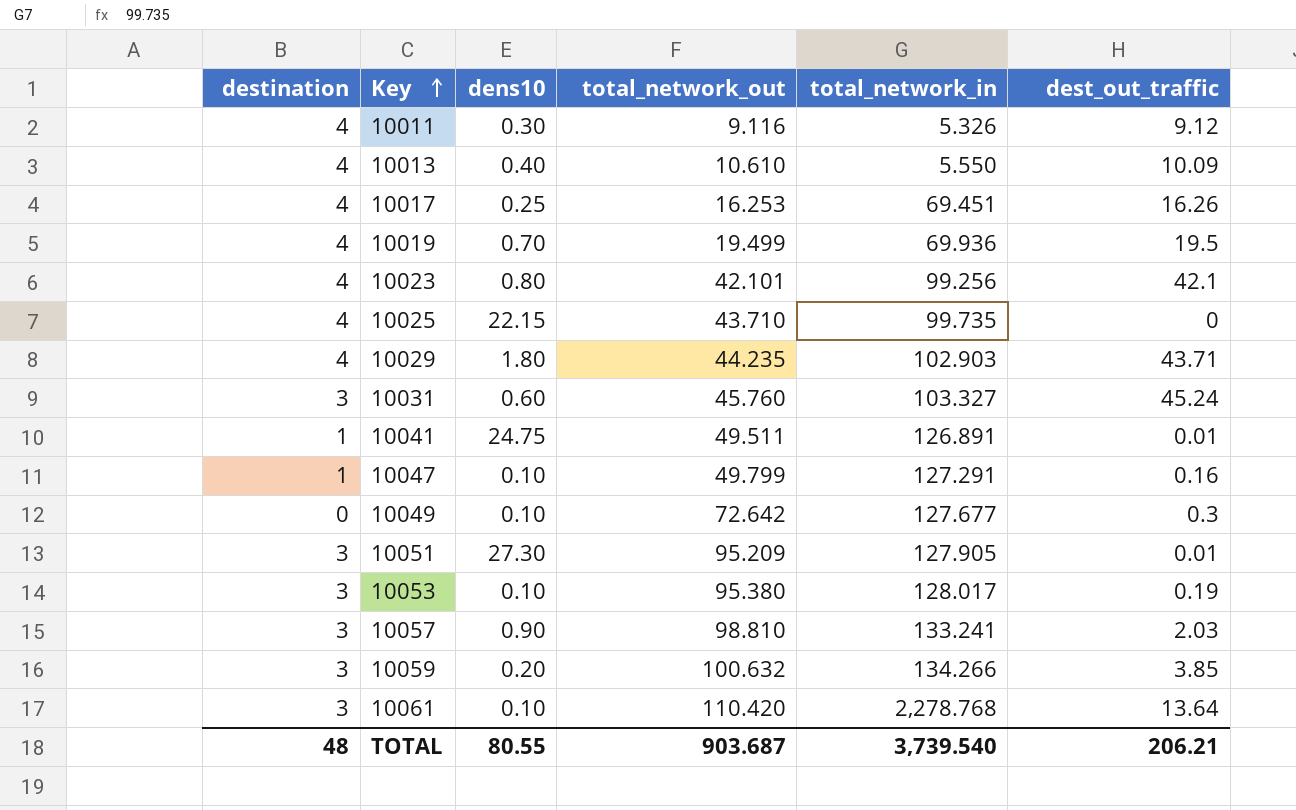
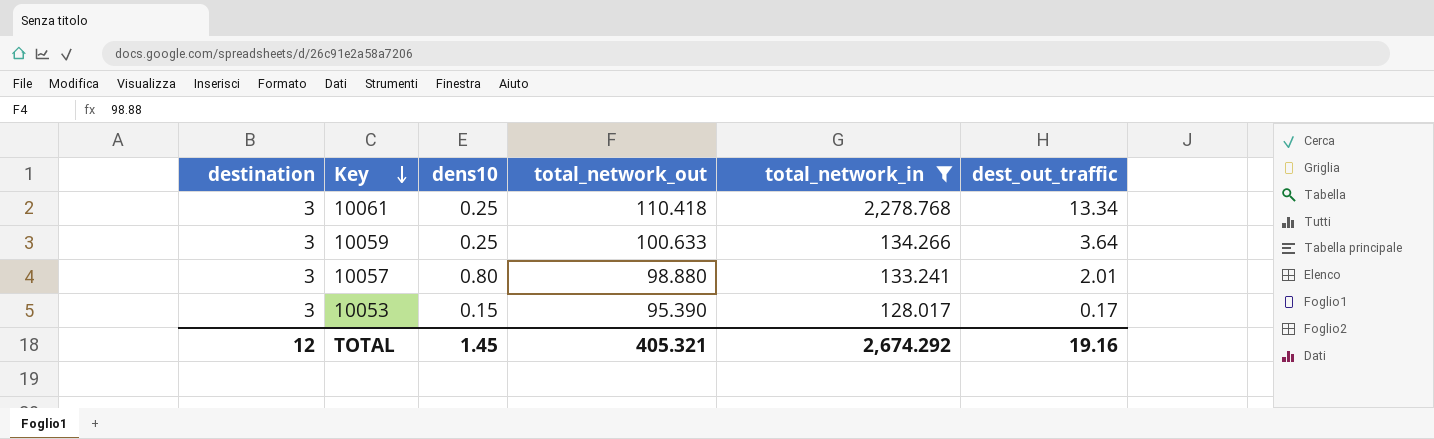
filter: none -> total_network_in >= 128.017
row order: Key ascending -> Key descending
10061 | dens10: 0.10 -> 0.25
10061 | total_network_out: 110.420 -> 110.418
10061 | dest_out_traffic: 13.64 -> 13.34
10059 | dens10: 0.20 -> 0.25
10059 | total_network_out: 100.632 -> 100.633
10059 | dest_out_traffic: 3.85 -> 3.64
10057 | dens10: 0.90 -> 0.80
10057 | total_network_out: 98.810 -> 98.880
10057 | dest_out_traffic: 2.03 -> 2.01
10053 | dens10: 0.10 -> 0.15
10053 | total_network_out: 95.380 -> 95.390
10053 | dest_out_traffic: 0.19 -> 0.17
TOTAL | destination: 48 -> 12
TOTAL | dens10: 80.55 -> 1.45
TOTAL | total_network_out: 903.687 -> 405.321
TOTAL | total_network_in: 3,739.540 -> 2,674.292
TOTAL | dest_out_traffic: 206.21 -> 19.16

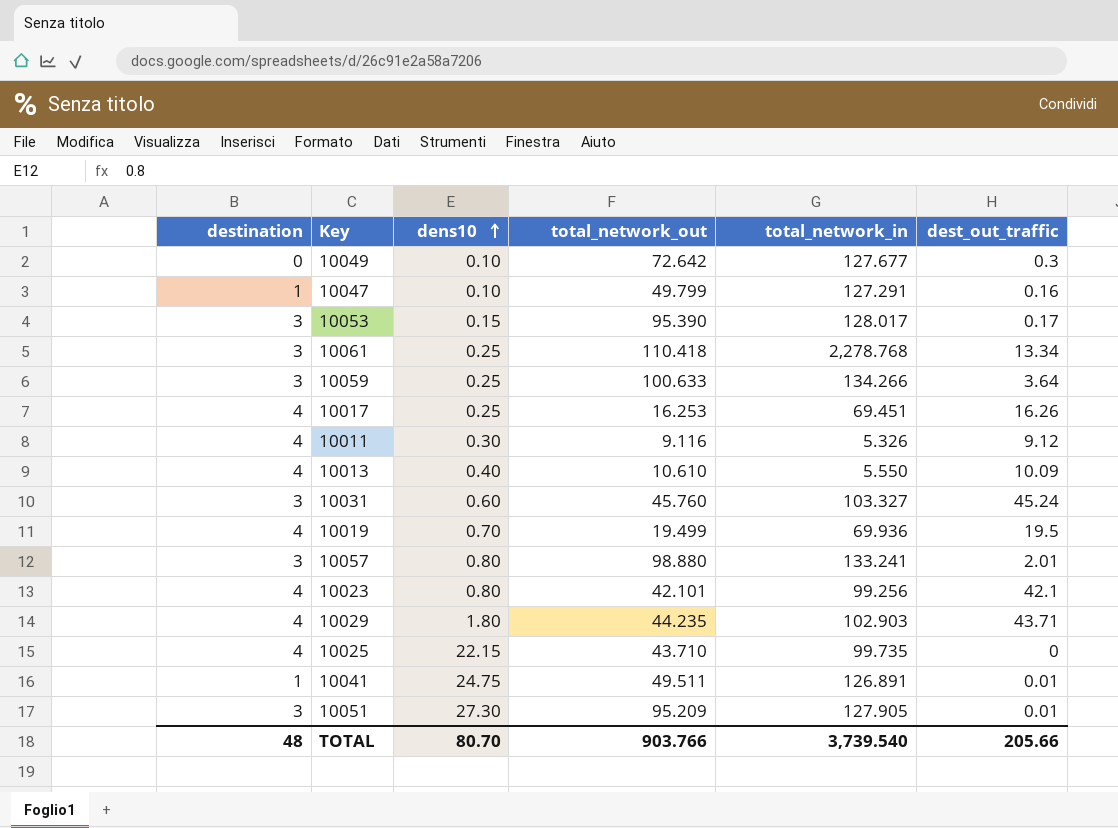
filter: total_network_in >= 128.017 -> none
row order: Key descending -> dens10 ascending
TOTAL | destination: 12 -> 48
TOTAL | dens10: 1.45 -> 80.70
TOTAL | total_network_out: 405.321 -> 903.766
TOTAL | total_network_in: 2,674.292 -> 3,739.540
TOTAL | dest_out_traffic: 19.16 -> 205.66

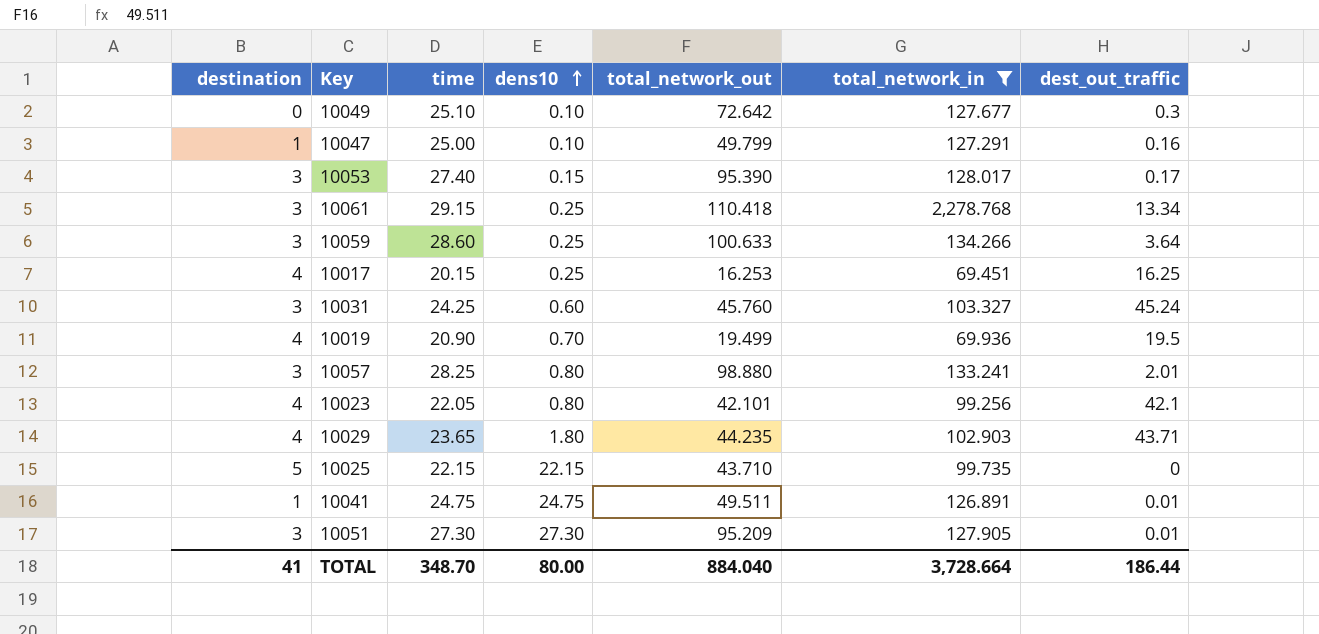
filter: none -> total_network_in >= 69.451
column time | position: none -> 3
10017 | dest_out_traffic: 16.26 -> 16.25
10025 | destination: 4 -> 5
TOTAL | destination: 48 -> 41
TOTAL | dens10: 80.70 -> 80.00
TOTAL | total_network_out: 903.766 -> 884.040
TOTAL | total_network_in: 3,739.540 -> 3,728.664
TOTAL | dest_out_traffic: 205.66 -> 186.44

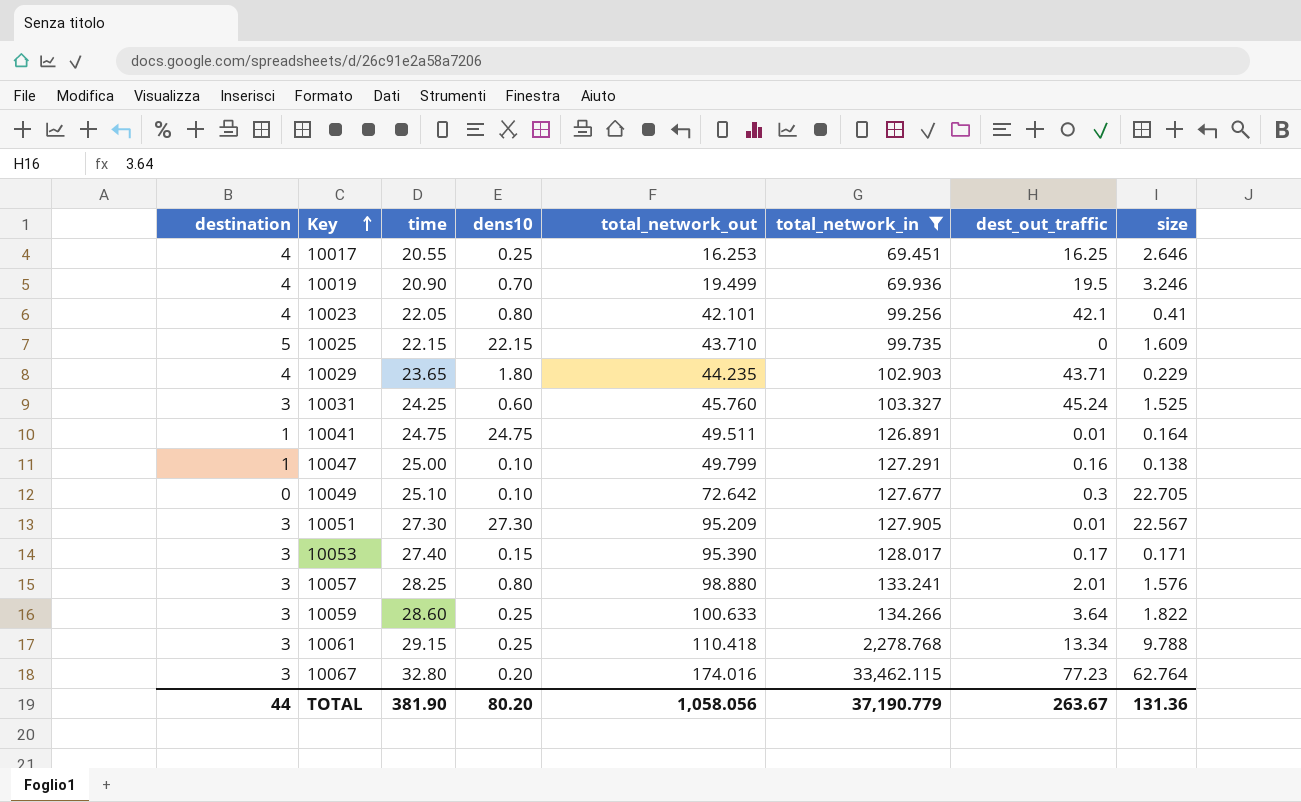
row order: dens10 ascending -> Key ascending
column size | position: none -> 8
10017 | time: 20.15 -> 20.55
row 10067: none -> 3 | 32.80 | 0.20 | 174.016 | 33,462.115 | 77.23 | 62.764
TOTAL | destination: 41 -> 44
TOTAL | time: 348.70 -> 381.90
TOTAL | dens10: 80.00 -> 80.20
TOTAL | total_network_out: 884.040 -> 1,058.056
TOTAL | total_network_in: 3,728.664 -> 37,190.779
TOTAL | dest_out_traffic: 186.44 -> 263.67

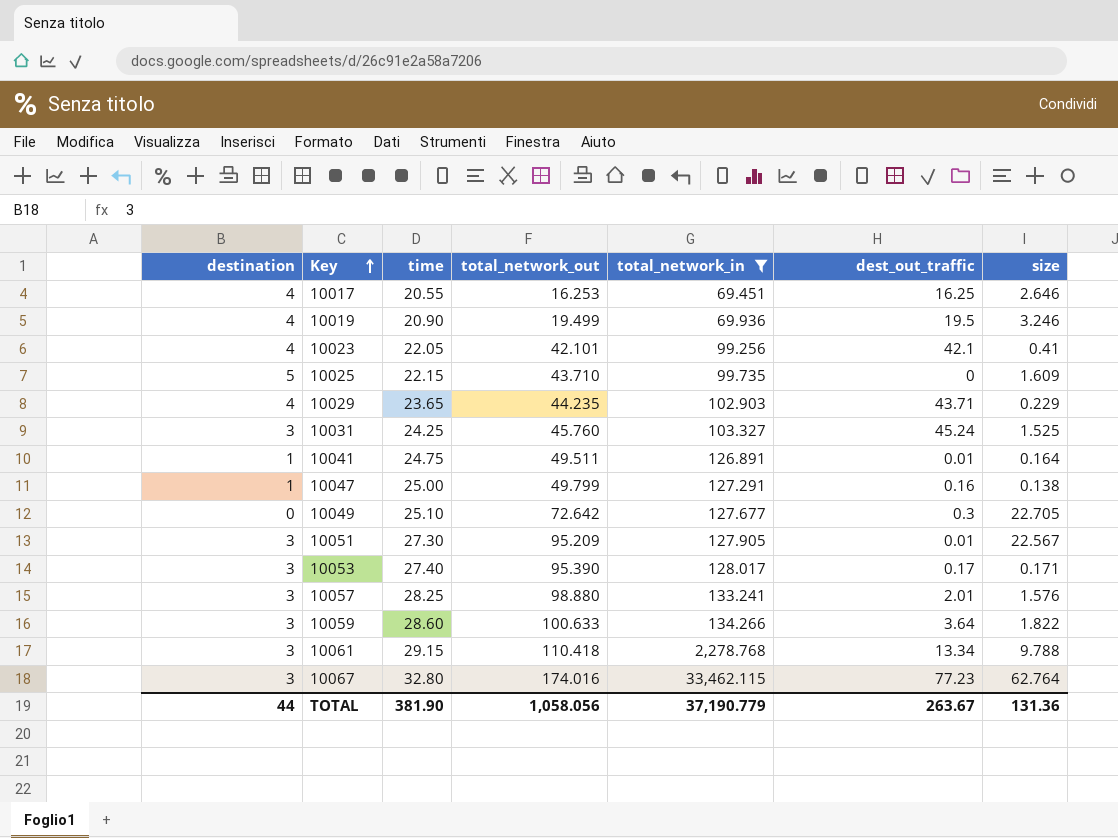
column dens10 | position: 4 -> none

